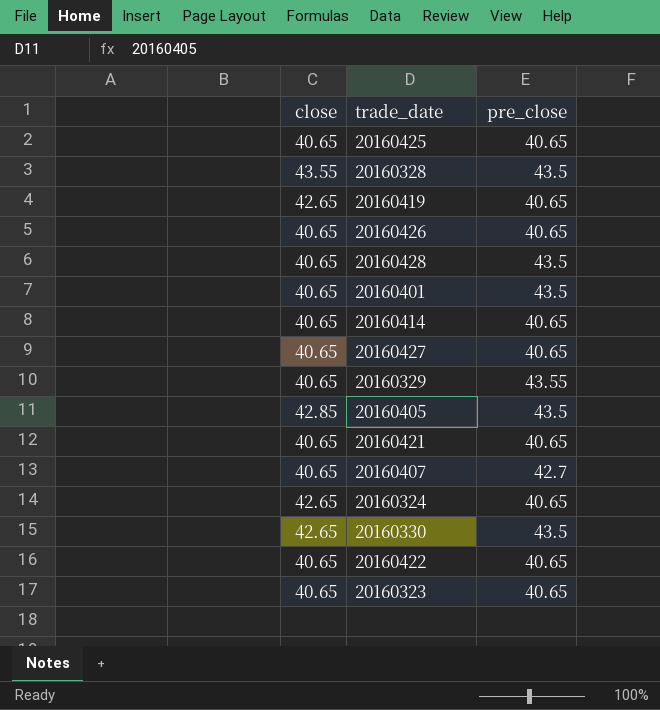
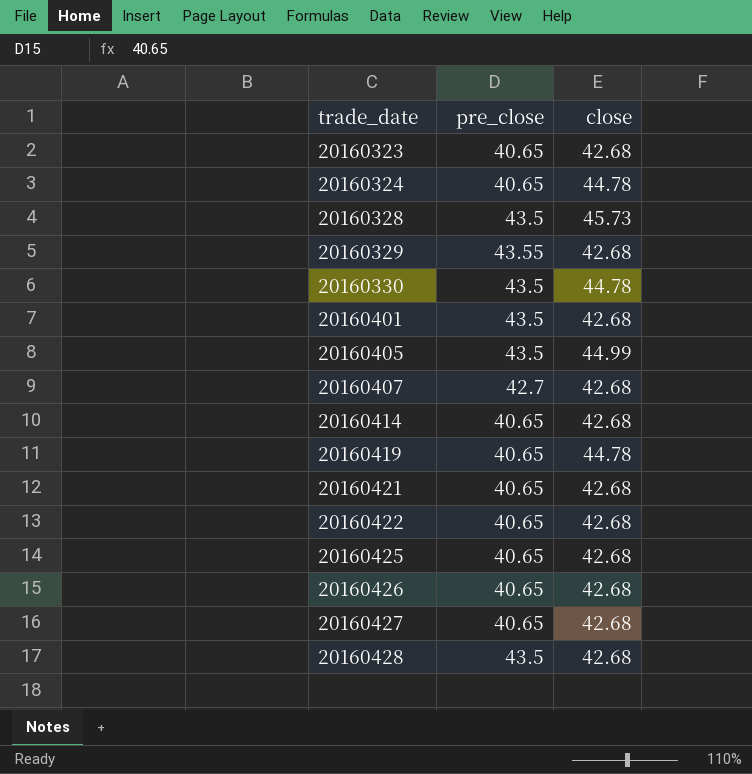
row order: none -> trade_date ascending
column close | position: 1 -> 3
20160323 | close: 40.65 -> 42.68
20160324 | close: 42.65 -> 44.78
20160328 | close: 43.55 -> 45.73
20160329 | close: 40.65 -> 42.68
20160330 | close: 42.65 -> 44.78
20160401 | close: 40.65 -> 42.68
20160405 | close: 42.85 -> 44.99
20160407 | close: 40.65 -> 42.68
20160414 | close: 40.65 -> 42.68
20160419 | close: 42.65 -> 44.78
20160421 | close: 40.65 -> 42.68
20160422 | close: 40.65 -> 42.68
20160425 | close: 40.65 -> 42.68
20160426 | close: 40.65 -> 42.68
20160427 | close: 40.65 -> 42.68
20160428 | close: 40.65 -> 42.68

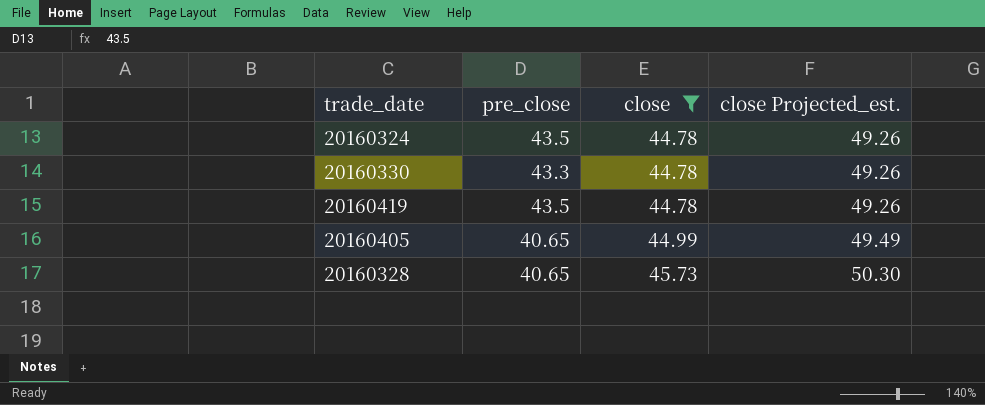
filter: none -> close != 42.68
row order: trade_date ascending -> close ascending
column close Projected_est. | formula: none -> [close] * 1.1
20160324 | pre_close: 40.65 -> 43.5
20160330 | pre_close: 43.5 -> 43.3
20160419 | pre_close: 40.65 -> 43.5
20160405 | pre_close: 43.5 -> 40.65
20160328 | pre_close: 43.5 -> 40.65

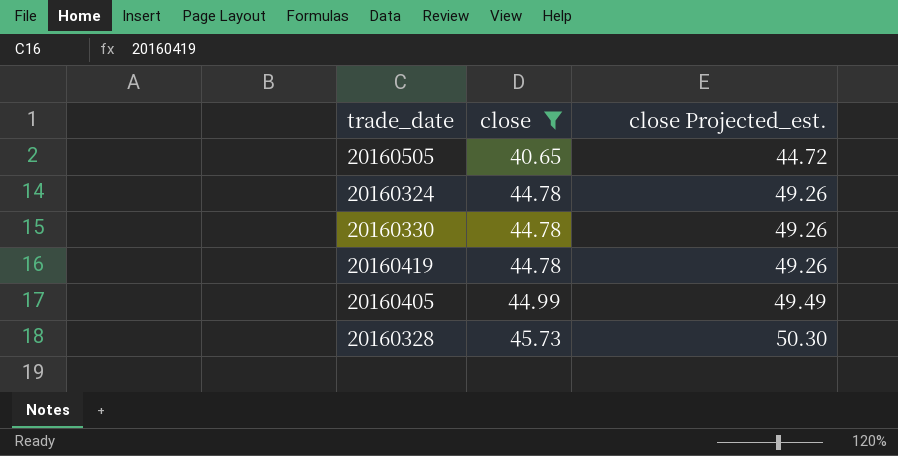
column pre_close | position: 2 -> none
row 20160505: none -> 40.65 | 44.72

